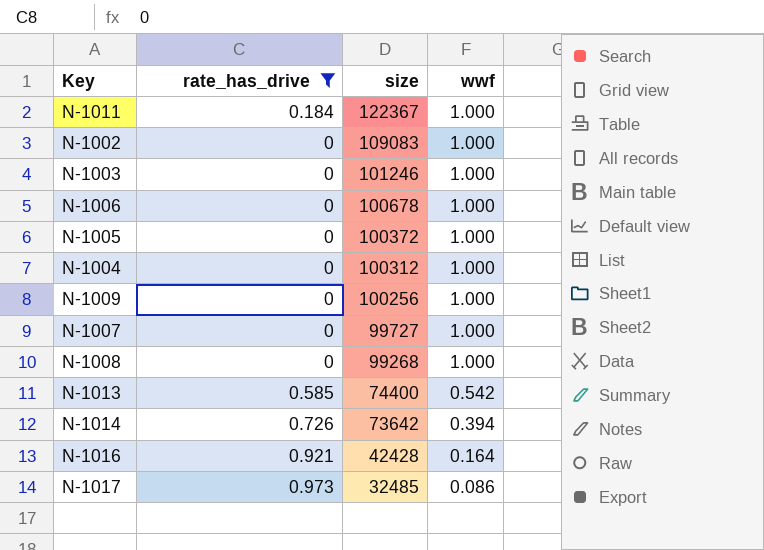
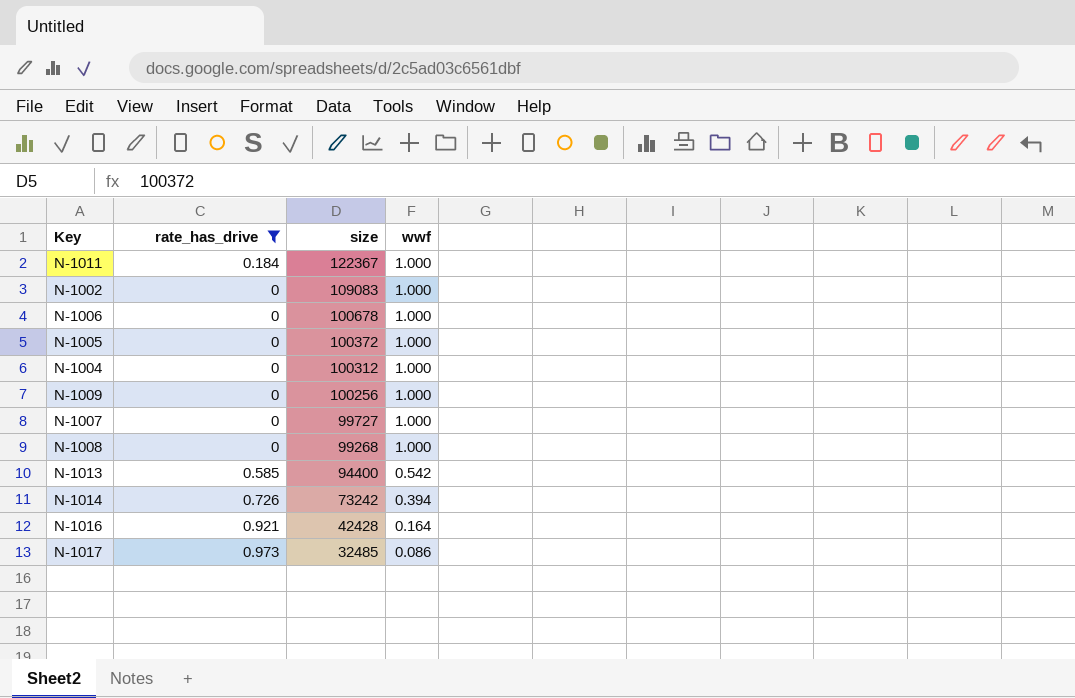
row N-1003: 0 | 101246 | 1.000 -> none
N-1013 | size: 74400 -> 94400
N-1014 | size: 73642 -> 73242

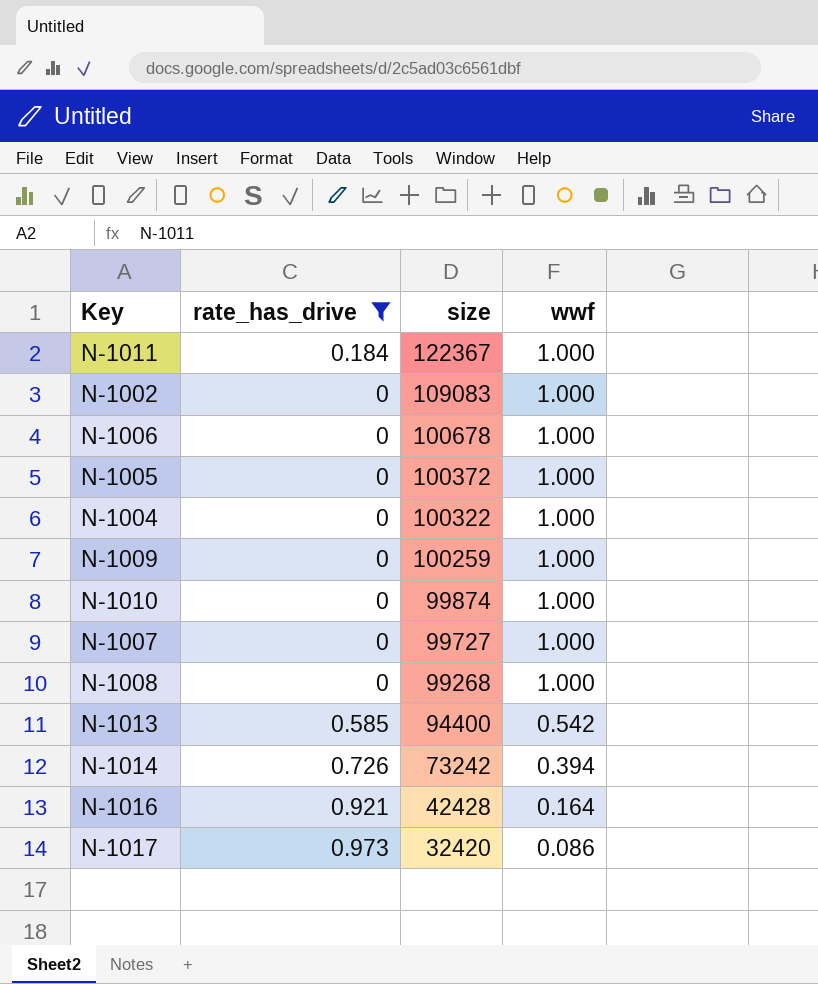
N-1004 | size: 100312 -> 100322
N-1009 | size: 100256 -> 100259
row N-1010: none -> 0 | 99874 | 1.000
N-1017 | size: 32485 -> 32420

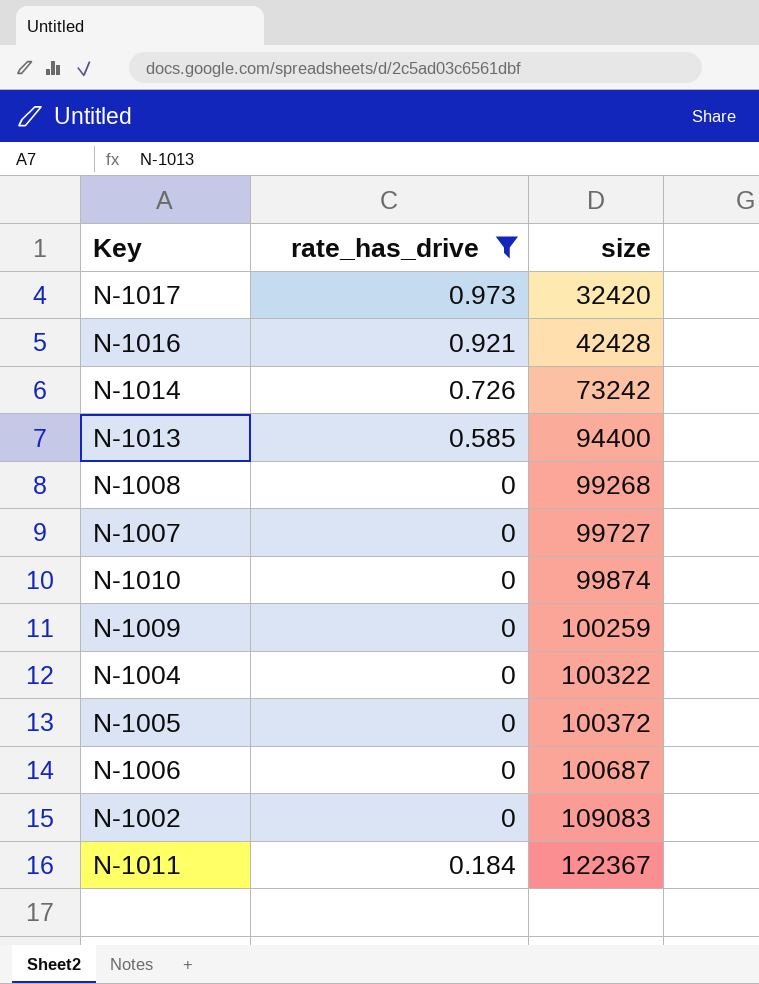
row order: size descending -> size ascending
column wwf | position: 4 -> none
N-1006 | size: 100678 -> 100687

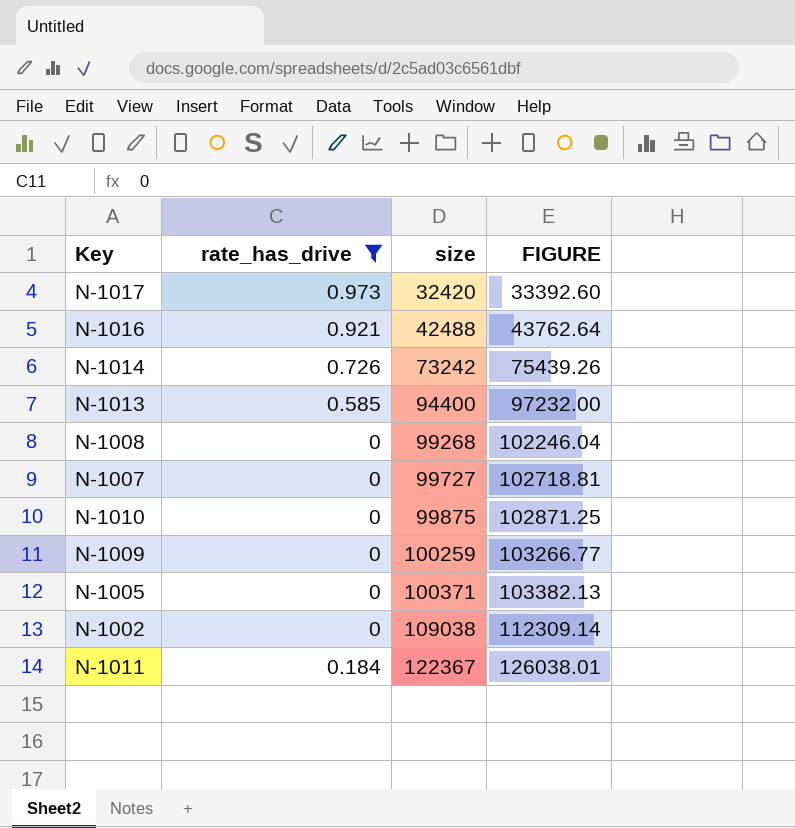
column FIGURE | formula: none -> [size] * 1.03
row N-1004: 0 | 100322 -> none
row N-1006: 0 | 100687 -> none
N-1016 | size: 42428 -> 42488
N-1010 | size: 99874 -> 99875
N-1005 | size: 100372 -> 100371
N-1002 | size: 109083 -> 109038

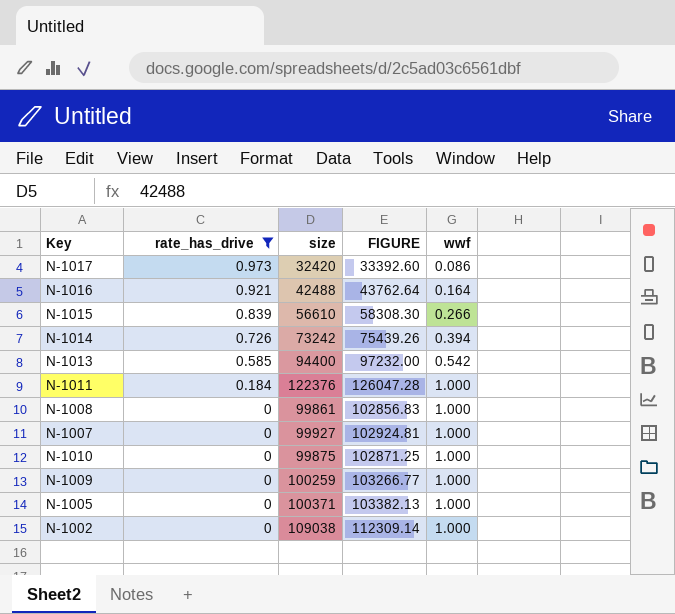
row order: size ascending -> rate_has_drive descending
column wwf | position: none -> 5
row N-1015: none -> 0.839 | 56610 | 58308.30 | 0.266
N-1011 | size: 122367 -> 122376
N-1011 | FIGURE: 126038.01 -> 126047.28
N-1008 | size: 99268 -> 99861
N-1008 | FIGURE: 102246.04 -> 102856.83
N-1007 | size: 99727 -> 99927
N-1007 | FIGURE: 102718.81 -> 102924.81

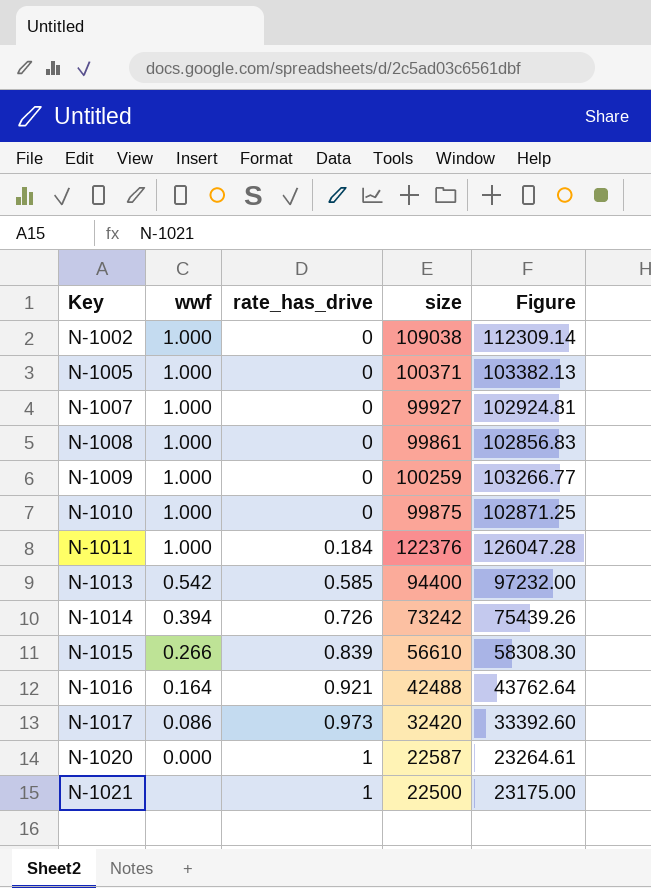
filter: rate_has_drive != 1 -> none
row order: rate_has_drive descending -> Key ascending
column wwf | position: 5 -> 2
column name: FIGURE -> Figure

